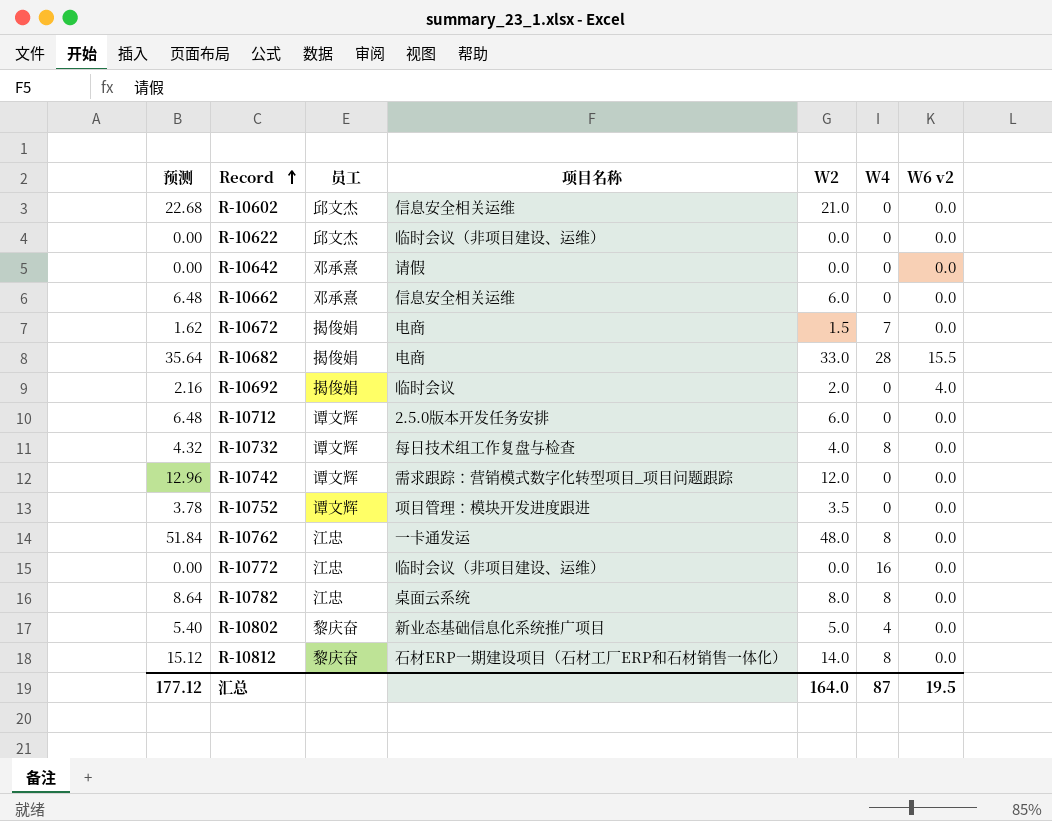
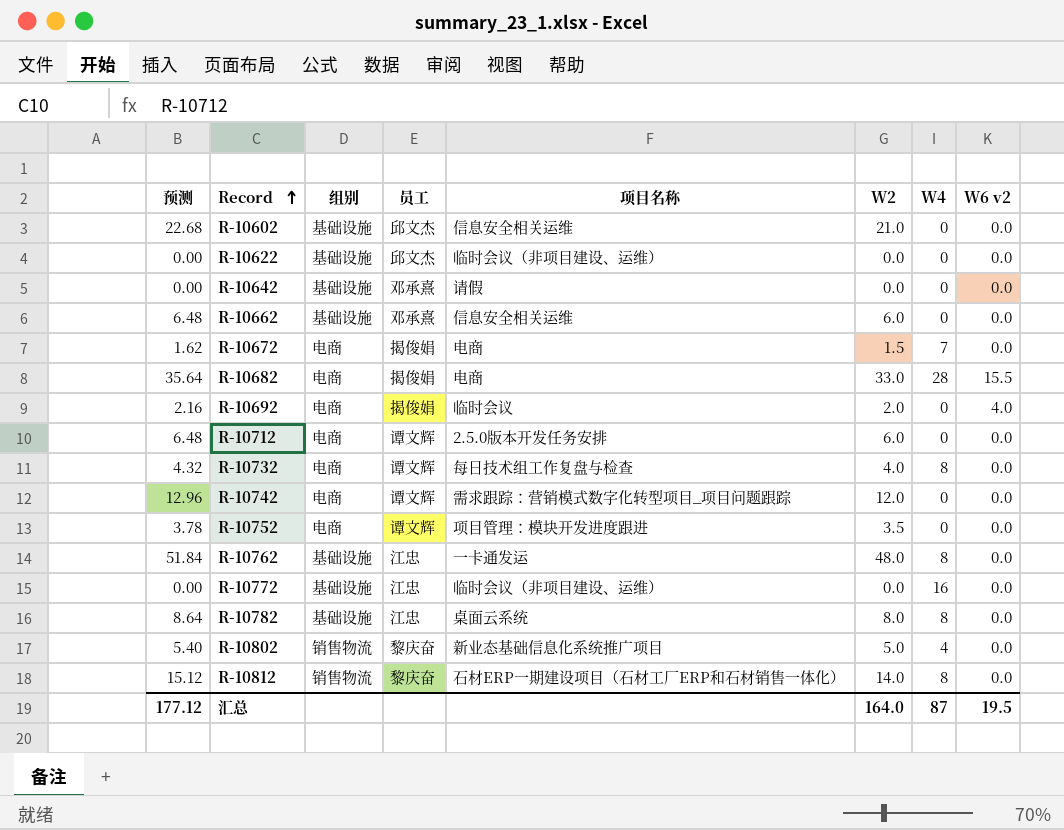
column 组别 | position: none -> 3

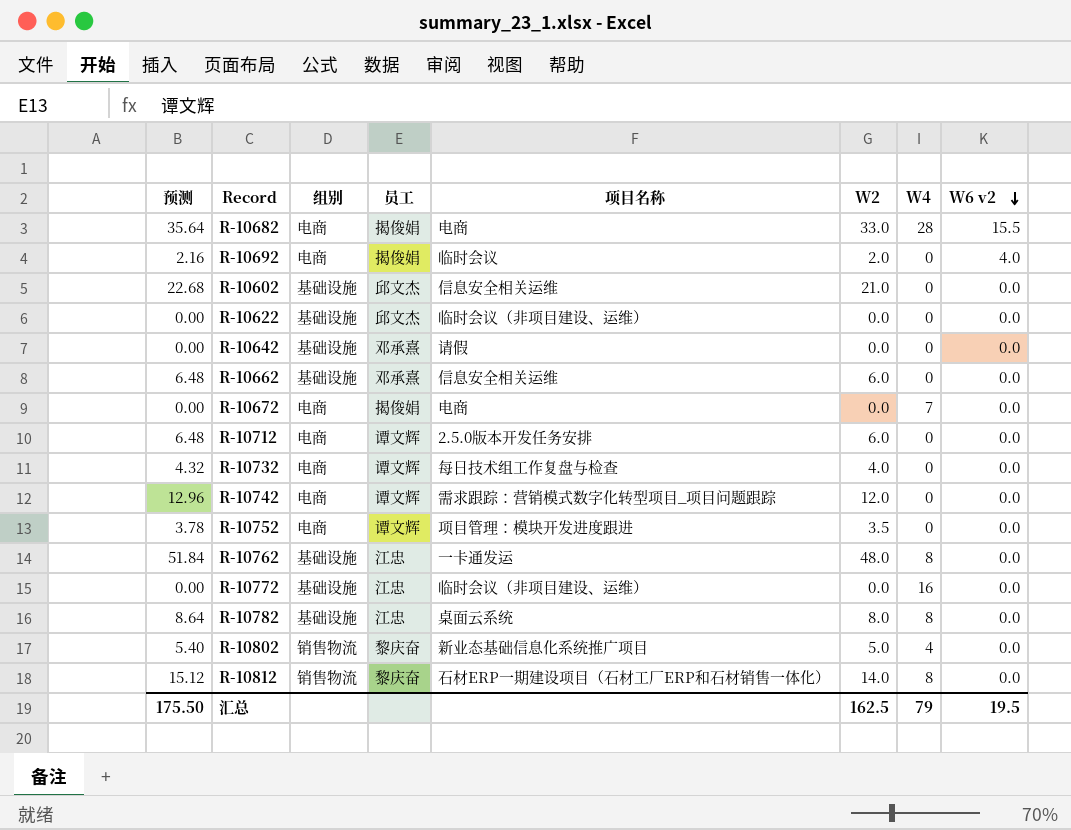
row order: Record ascending -> W6 v2 descending
R-10672 | 预测: 1.62 -> 0.00
R-10672 | W2: 1.5 -> 0.0
R-10732 | W4: 8 -> 0
汇总 | 预测: 177.12 -> 175.50
汇总 | W2: 164.0 -> 162.5
汇总 | W4: 87 -> 79

